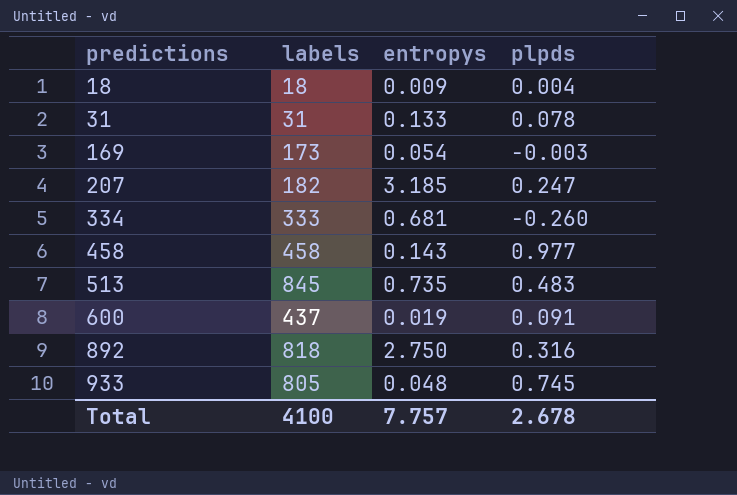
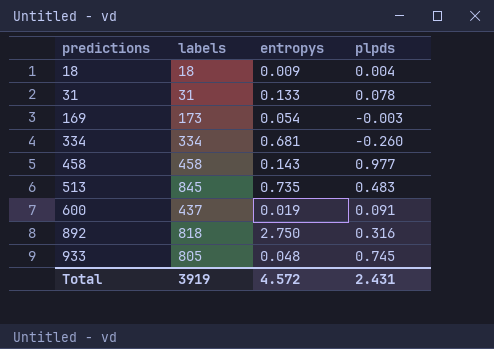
row 207: 182 | 3.185 | 0.247 -> none
334 | labels: 333 -> 334
Total | labels: 4100 -> 3919
Total | entropys: 7.757 -> 4.572
Total | plpds: 2.678 -> 2.431

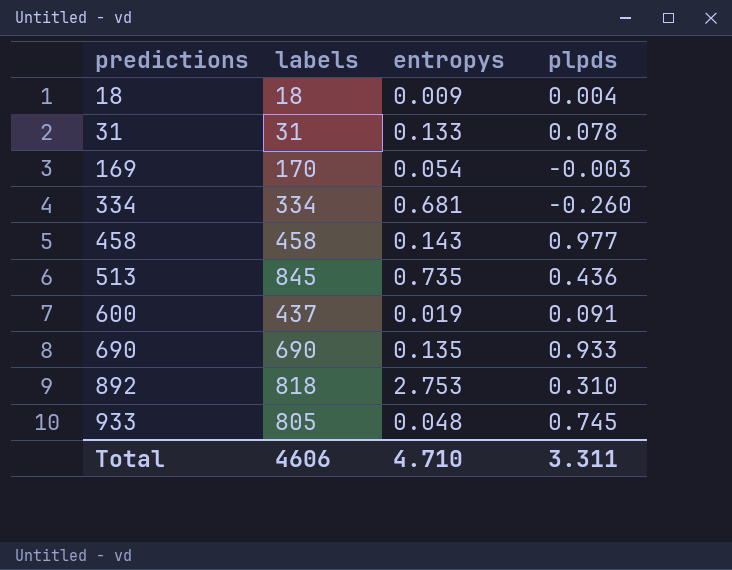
169 | labels: 173 -> 170
513 | plpds: 0.483 -> 0.436
row 690: none -> 690 | 0.135 | 0.933
892 | entropys: 2.750 -> 2.753
892 | plpds: 0.316 -> 0.310
Total | labels: 3919 -> 4606
Total | entropys: 4.572 -> 4.710
Total | plpds: 2.431 -> 3.311

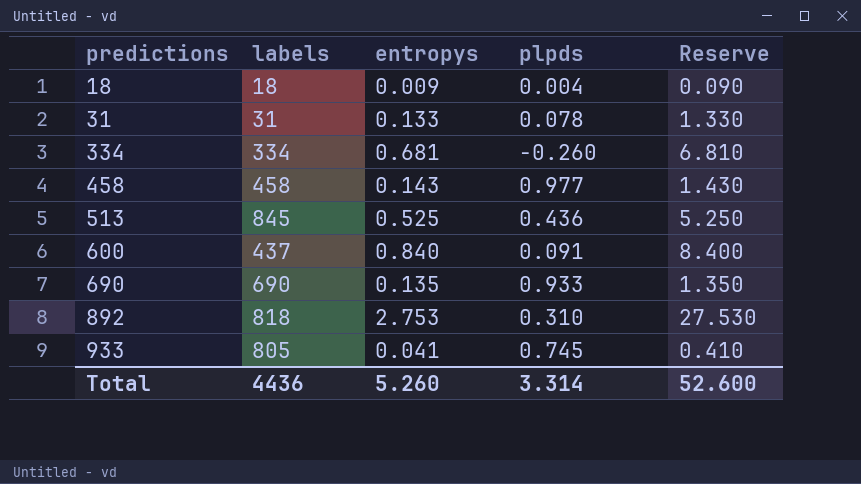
column Reserve | formula: none -> [entropys] * 10
row 169: 170 | 0.054 | -0.003 -> none
513 | entropys: 0.735 -> 0.525
600 | entropys: 0.019 -> 0.840
933 | entropys: 0.048 -> 0.041
Total | labels: 4606 -> 4436
Total | entropys: 4.710 -> 5.260
Total | plpds: 3.311 -> 3.314

